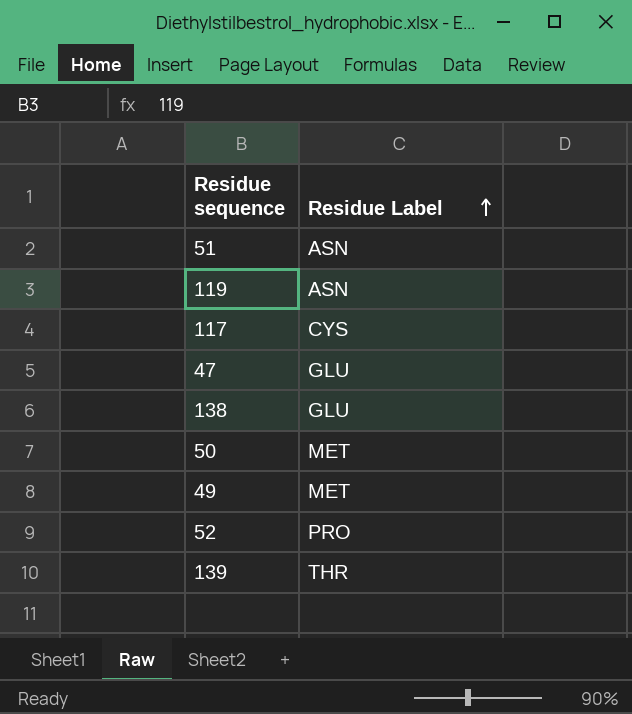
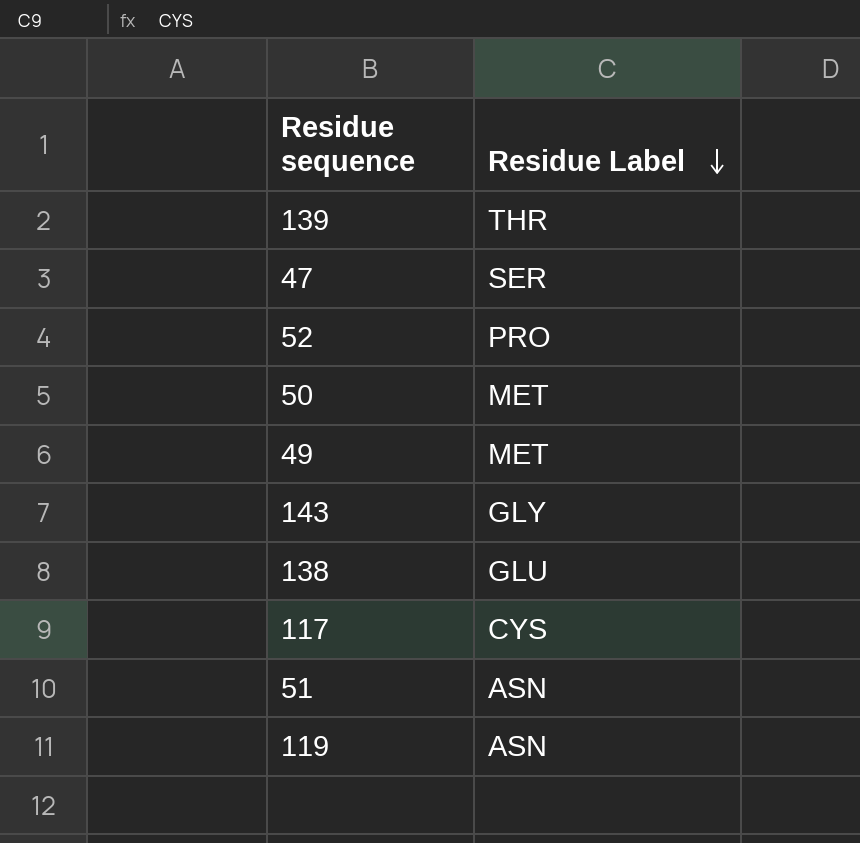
row order: Residue Label ascending -> Residue Label descending
47 | Residue Label: GLU -> SER
row 143: none -> GLY

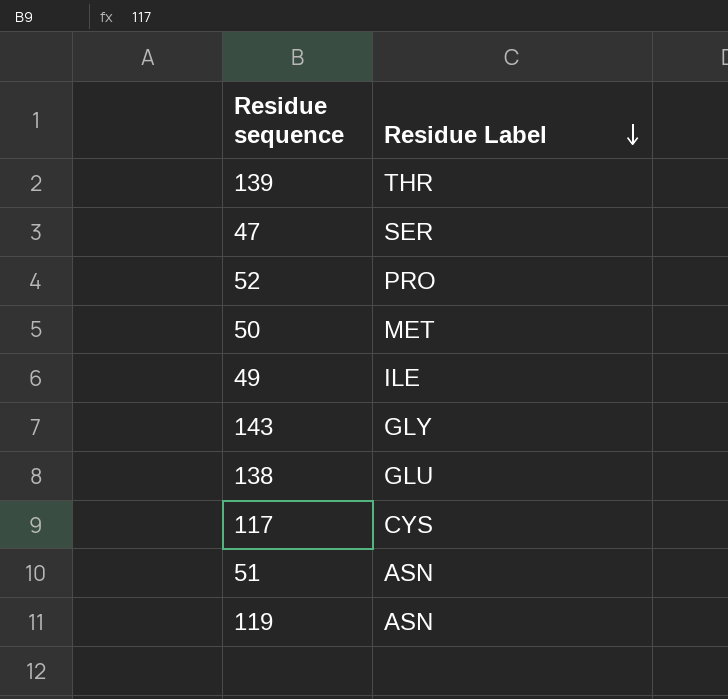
49 | Residue Label: MET -> ILE

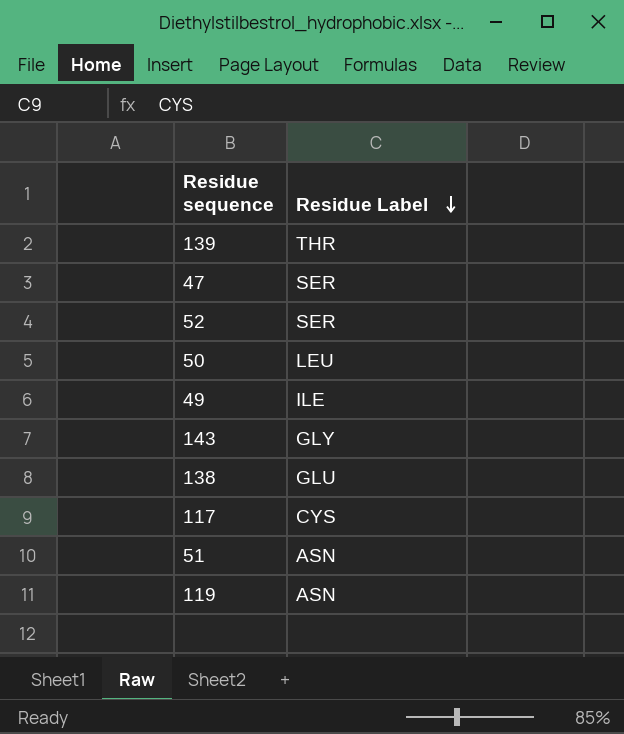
52 | Residue Label: PRO -> SER
50 | Residue Label: MET -> LEU

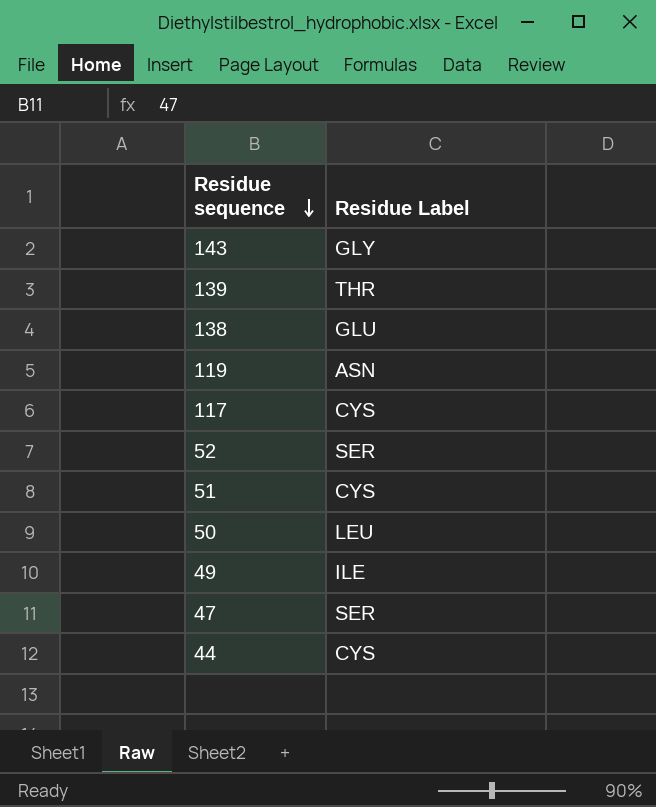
row order: Residue Label descending -> Residue sequence descending
51 | Residue Label: ASN -> CYS
row 44: none -> CYS

